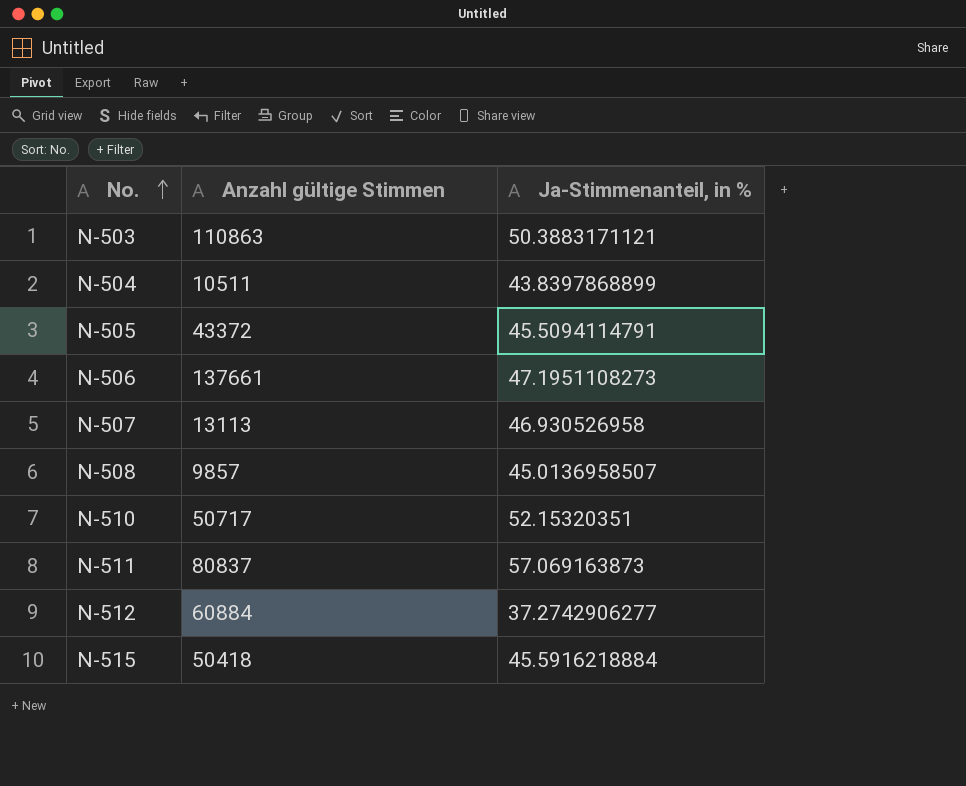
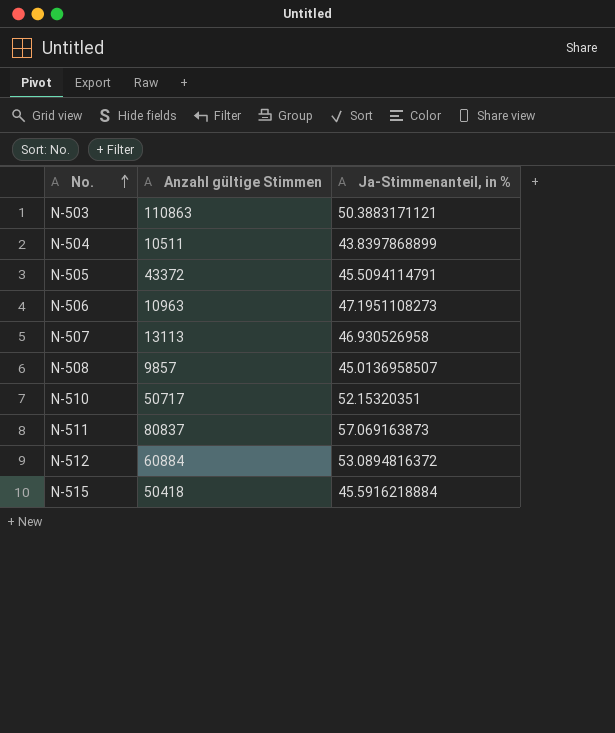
N-506 | Anzahl gültige Stimmen: 137661 -> 10963
N-512 | Ja-Stimmenanteil, in %: 37.2742906277 -> 53.0894816372

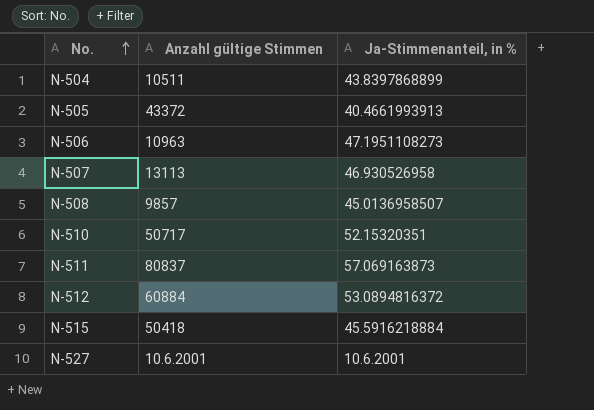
row N-503: 110863 | 50.3883171121 -> none
N-505 | Ja-Stimmenanteil, in %: 45.5094114791 -> 40.4661993913
row N-527: none -> 10.6.2001 | 10.6.2001

